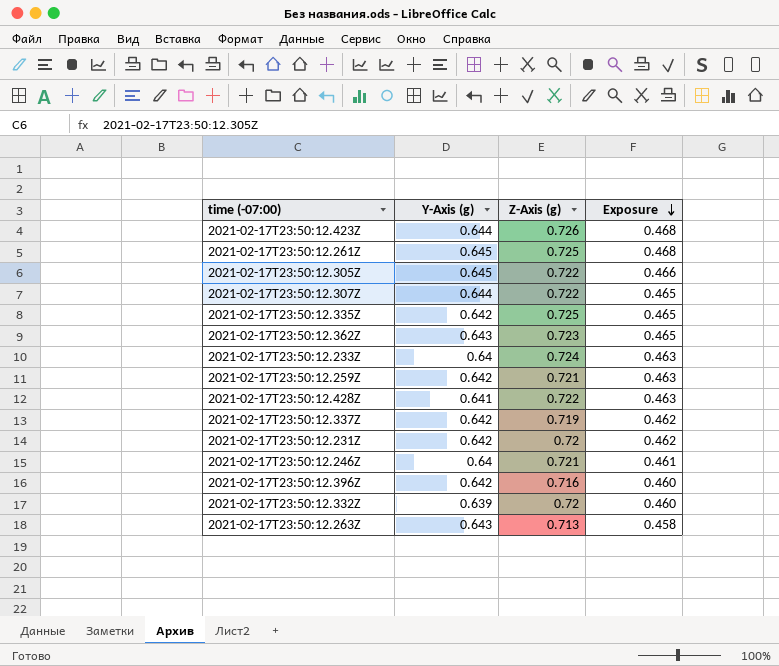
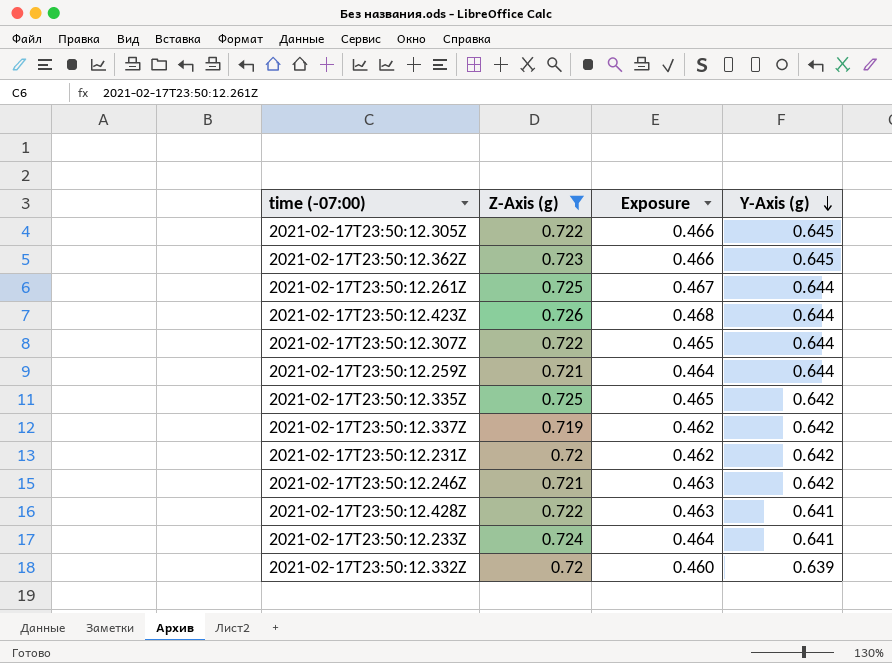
filter: none -> Z-Axis (g) >= 0.719
row order: Exposure descending -> Y-Axis (g) descending
column Y-Axis (g) | position: 2 -> 4
2021-02-17T23:50:12.362Z | Exposure: 0.465 -> 0.466
2021-02-17T23:50:12.362Z | Y-Axis (g): 0.643 -> 0.645
2021-02-17T23:50:12.261Z | Exposure: 0.468 -> 0.467
2021-02-17T23:50:12.261Z | Y-Axis (g): 0.645 -> 0.644
2021-02-17T23:50:12.259Z | Exposure: 0.463 -> 0.464
2021-02-17T23:50:12.259Z | Y-Axis (g): 0.642 -> 0.644
2021-02-17T23:50:12.246Z | Exposure: 0.461 -> 0.463
2021-02-17T23:50:12.246Z | Y-Axis (g): 0.64 -> 0.642
2021-02-17T23:50:12.233Z | Exposure: 0.463 -> 0.464
2021-02-17T23:50:12.233Z | Y-Axis (g): 0.64 -> 0.641

